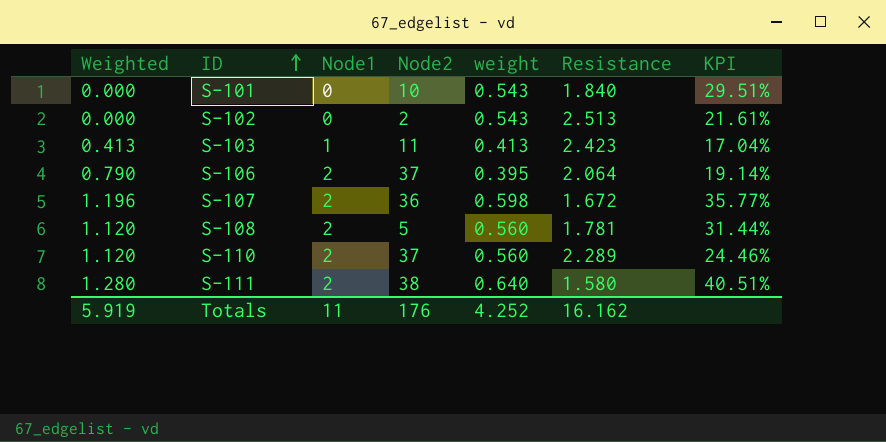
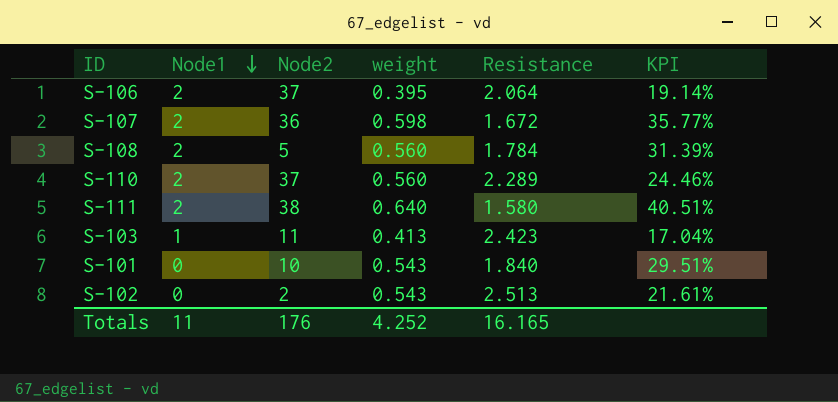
row order: ID ascending -> Node1 descending
column Weighted | formula: [Node1] * [weight] -> none
S-108 | Resistance: 1.781 -> 1.784
S-108 | KPI: 31.44% -> 31.39%
Totals | Resistance: 16.162 -> 16.165

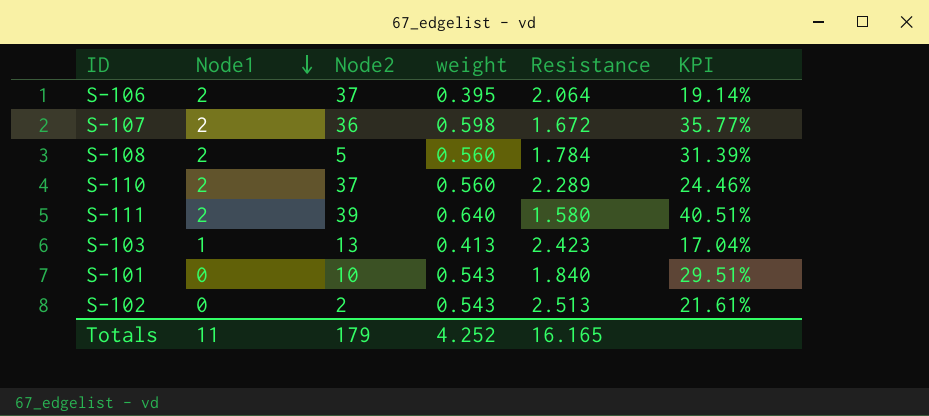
S-111 | Node2: 38 -> 39
S-103 | Node2: 11 -> 13
Totals | Node2: 176 -> 179

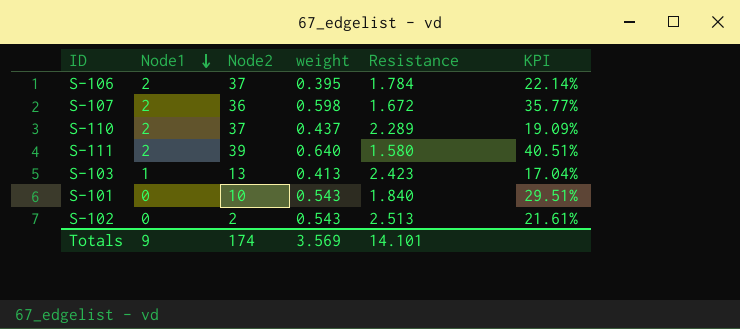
row S-108: 2 | 5 | 0.560 | 1.784 | 31.39% -> none
S-106 | Resistance: 2.064 -> 1.784
S-106 | KPI: 19.14% -> 22.14%
S-110 | weight: 0.560 -> 0.437
S-110 | KPI: 24.46% -> 19.09%
Totals | Node1: 11 -> 9
Totals | Node2: 179 -> 174
Totals | weight: 4.252 -> 3.569
Totals | Resistance: 16.165 -> 14.101

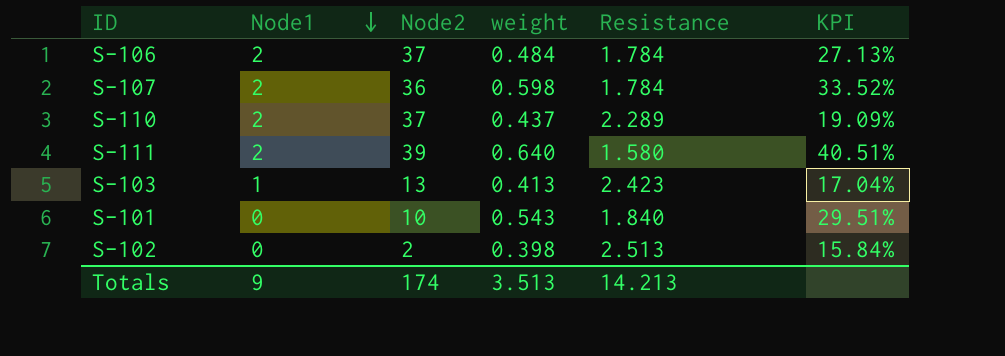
S-106 | weight: 0.395 -> 0.484
S-106 | KPI: 22.14% -> 27.13%
S-107 | Resistance: 1.672 -> 1.784
S-107 | KPI: 35.77% -> 33.52%
S-102 | weight: 0.543 -> 0.398
S-102 | KPI: 21.61% -> 15.84%
Totals | weight: 3.569 -> 3.513
Totals | Resistance: 14.101 -> 14.213

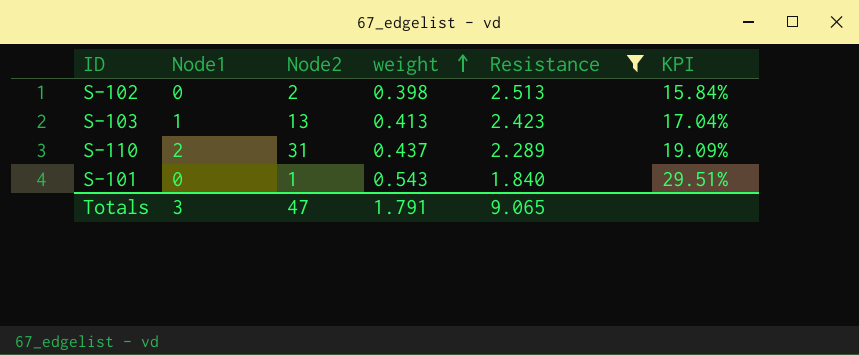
filter: none -> Resistance >= 1.840
row order: Node1 descending -> weight ascending
S-110 | Node2: 37 -> 31
S-101 | Node2: 10 -> 1
Totals | Node1: 9 -> 3
Totals | Node2: 174 -> 47
Totals | weight: 3.513 -> 1.791
Totals | Resistance: 14.213 -> 9.065

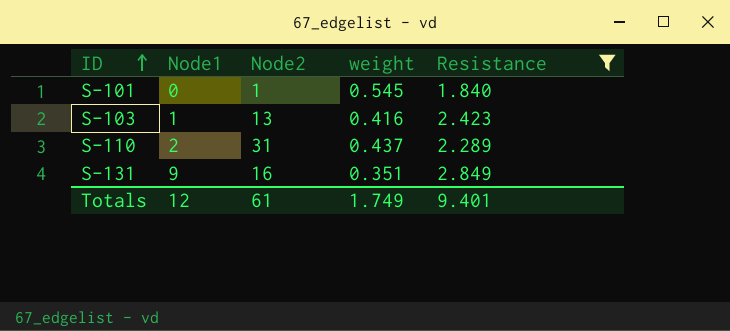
row order: weight ascending -> ID ascending
column KPI | formula: [weight] / [Resistance] -> none
row S-102: 0 | 2 | 0.398 | 2.513 | 15.84% -> none
S-101 | weight: 0.543 -> 0.545
S-103 | weight: 0.413 -> 0.416
row S-131: none -> 9 | 16 | 0.351 | 2.849
Totals | Node1: 3 -> 12
Totals | Node2: 47 -> 61
Totals | weight: 1.791 -> 1.749
Totals | Resistance: 9.065 -> 9.401

